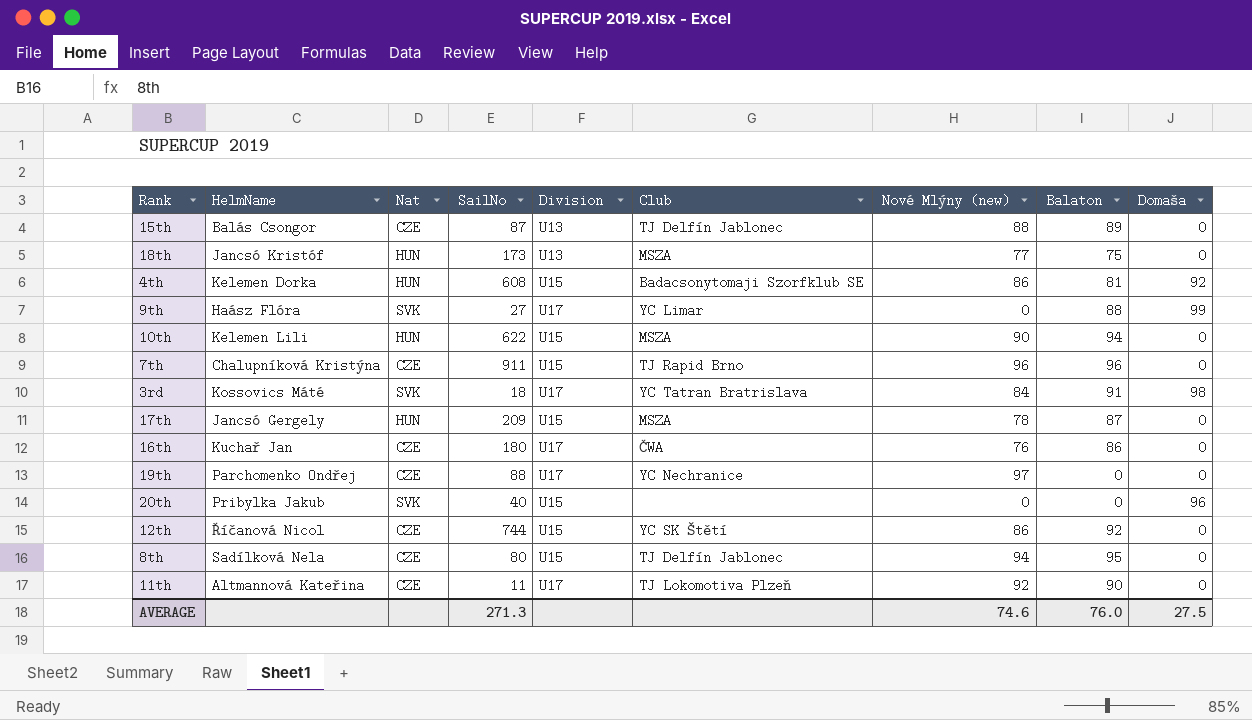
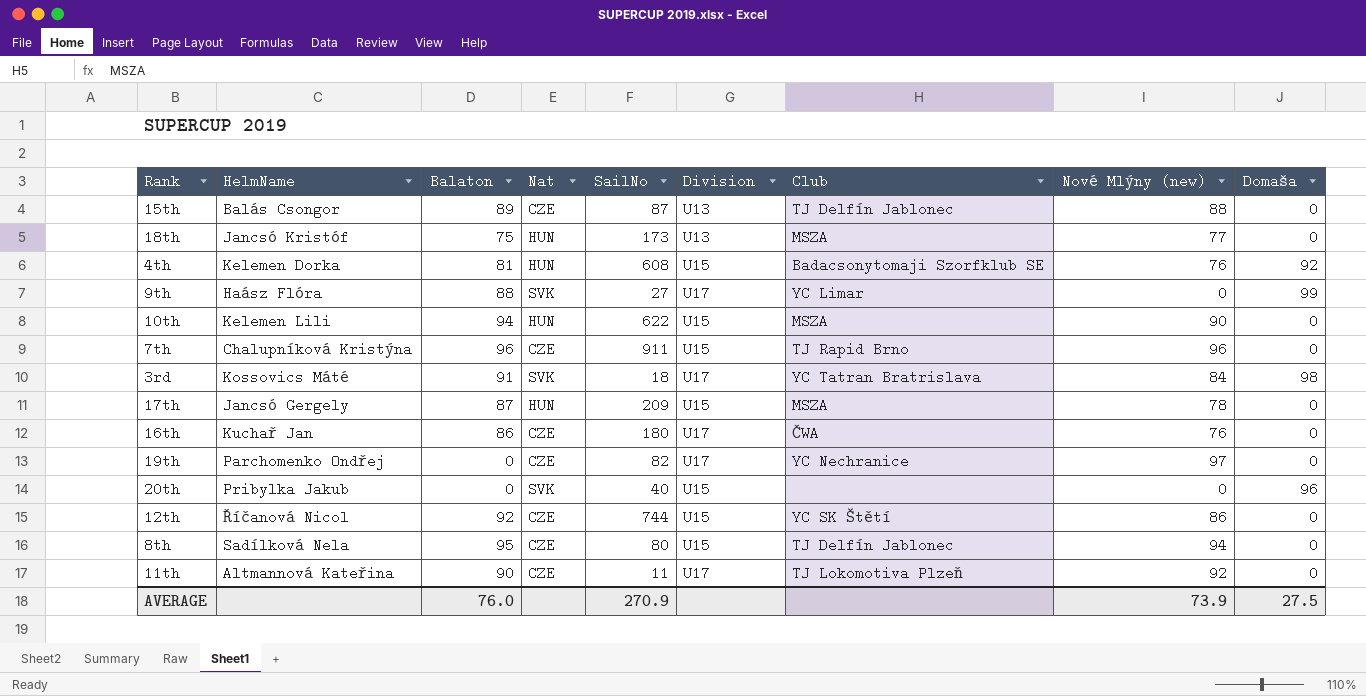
column Balaton | position: 8 -> 3
4th | Nové Mlýny (new): 86 -> 76
19th | SailNo: 88 -> 82
AVERAGE | SailNo: 271.3 -> 270.9
AVERAGE | Nové Mlýny (new): 74.6 -> 73.9

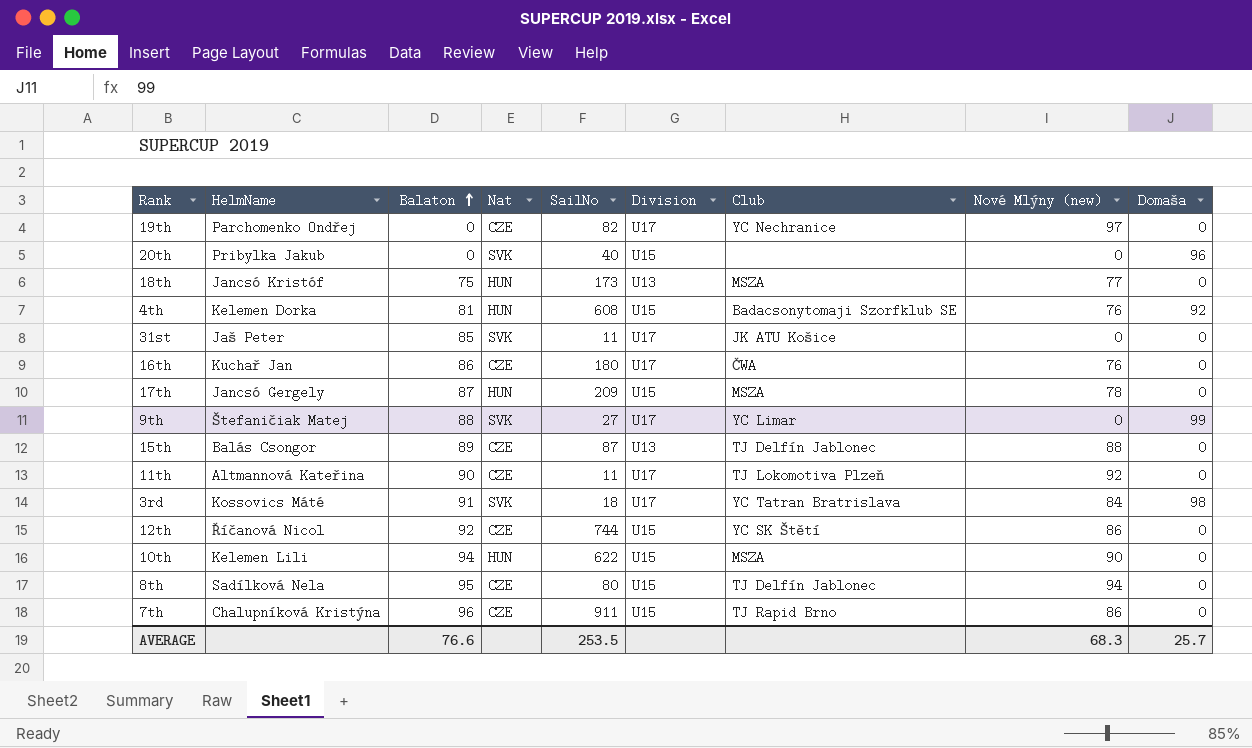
row order: none -> Balaton ascending
row 31st: none -> Jaš Peter | 85 | SVK | 11 | U17 | JK ATU Košice | 0 | 0
9th | HelmName: Haász Flóra -> Štefaničiak Matej
7th | Nové Mlýny (new): 96 -> 86
AVERAGE | Balaton: 76.0 -> 76.6
AVERAGE | SailNo: 270.9 -> 253.5
AVERAGE | Nové Mlýny (new): 73.9 -> 68.3
AVERAGE | Domaša: 27.5 -> 25.7

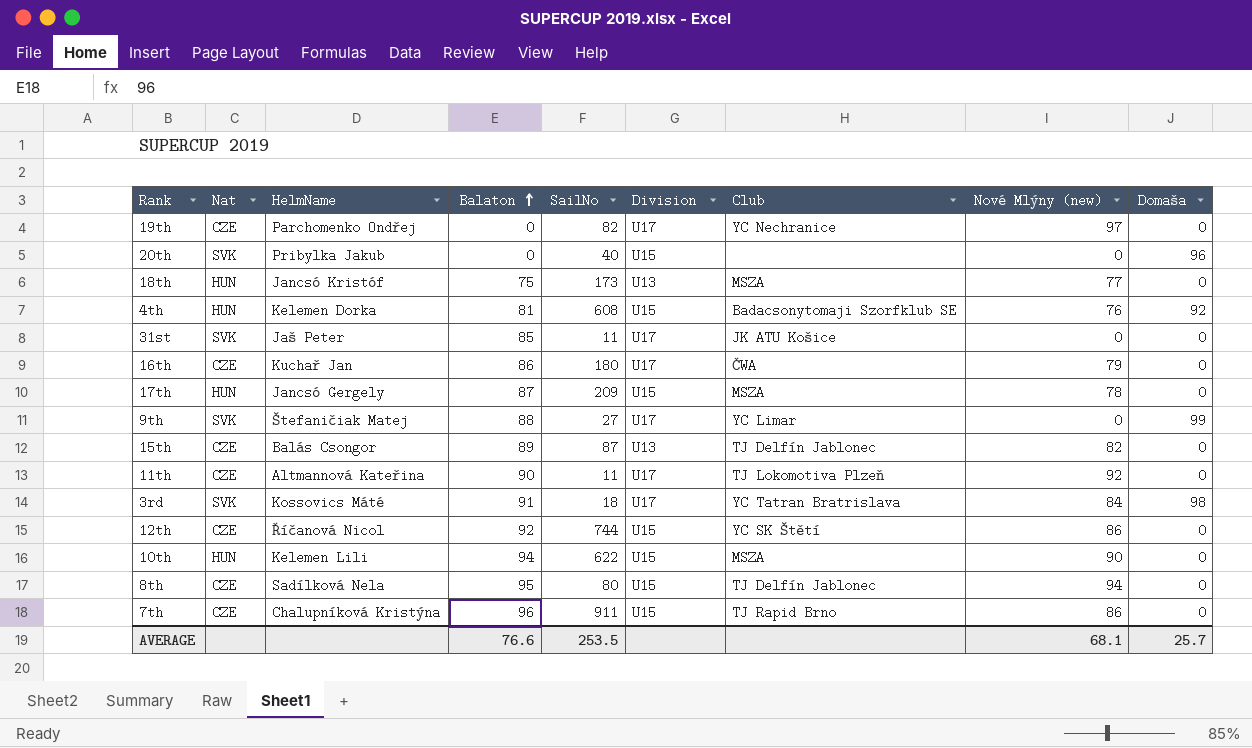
column Nat | position: 4 -> 2
16th | Nové Mlýny (new): 76 -> 79
15th | Nové Mlýny (new): 88 -> 82
AVERAGE | Nové Mlýny (new): 68.3 -> 68.1

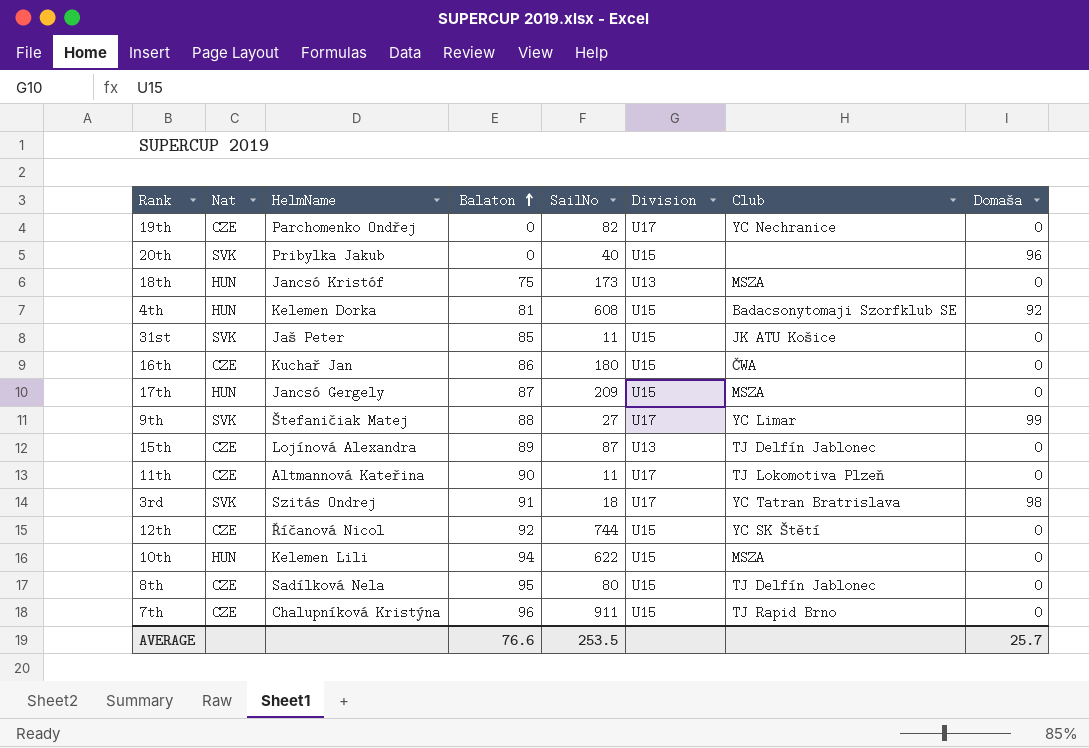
column Nové Mlýny (new) | position: 8 -> none
31st | Division: U17 -> U15
16th | Division: U17 -> U15
15th | HelmName: Balás Csongor -> Lojínová Alexandra
3rd | HelmName: Kossovics Máté -> Szitás Ondrej

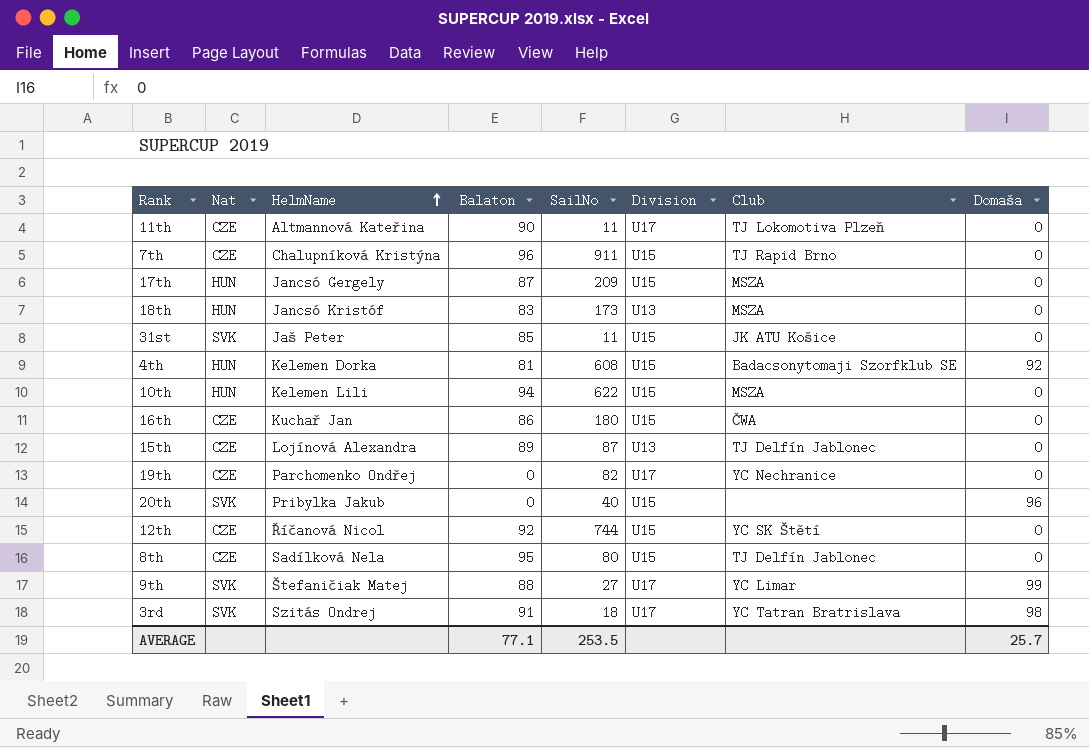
row order: Balaton ascending -> HelmName ascending
18th | Balaton: 75 -> 83
AVERAGE | Balaton: 76.6 -> 77.1

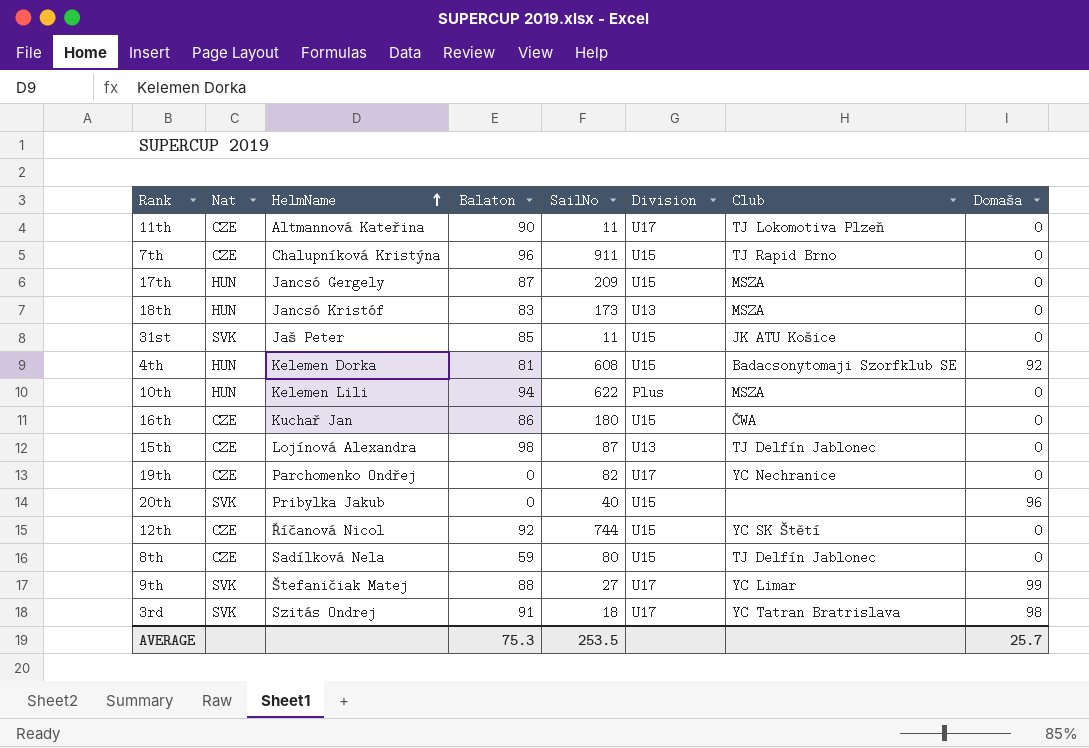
10th | Division: U15 -> Plus
15th | Balaton: 89 -> 98
8th | Balaton: 95 -> 59
AVERAGE | Balaton: 77.1 -> 75.3

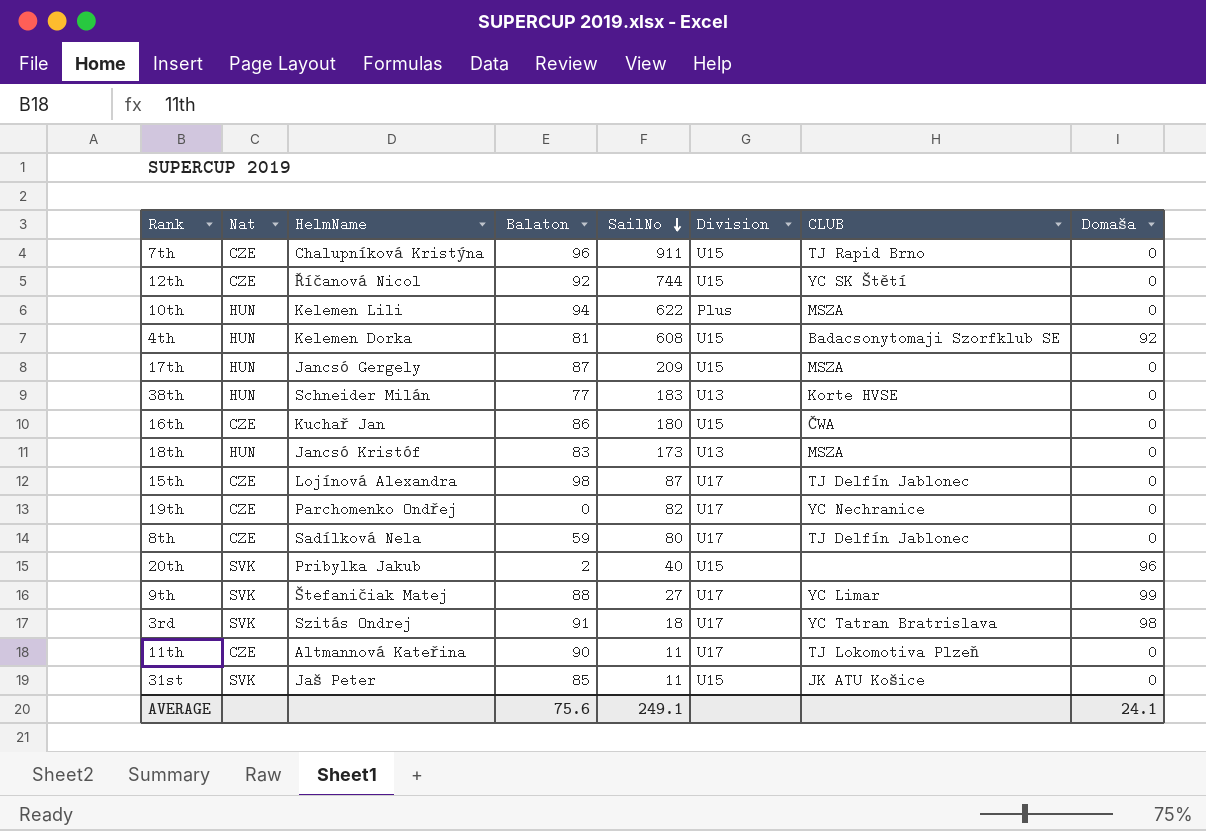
row order: HelmName ascending -> SailNo descending
column name: Club -> CLUB
row 38th: none -> HUN | Schneider Milán | 77 | 183 | U13 | Korte HVSE | 0
15th | Division: U13 -> U17
8th | Division: U15 -> U17
20th | Balaton: 0 -> 2
AVERAGE | Balaton: 75.3 -> 75.6
AVERAGE | SailNo: 253.5 -> 249.1
AVERAGE | Domaša: 25.7 -> 24.1

